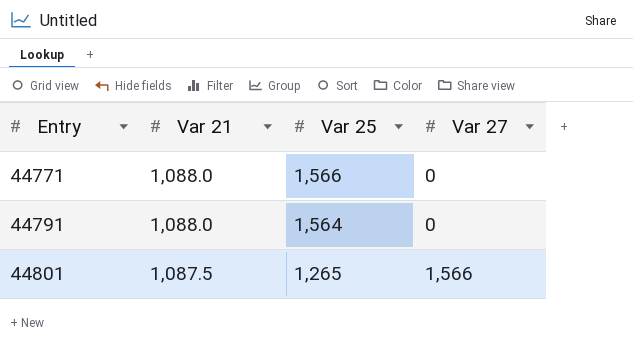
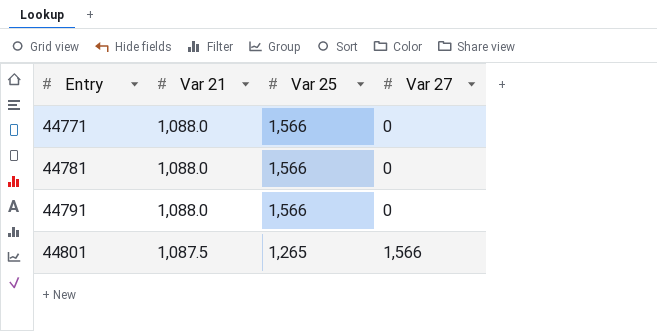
row 44781: none -> 1,088.0 | 1,566 | 0
44791 | Var 25: 1,564 -> 1,566

